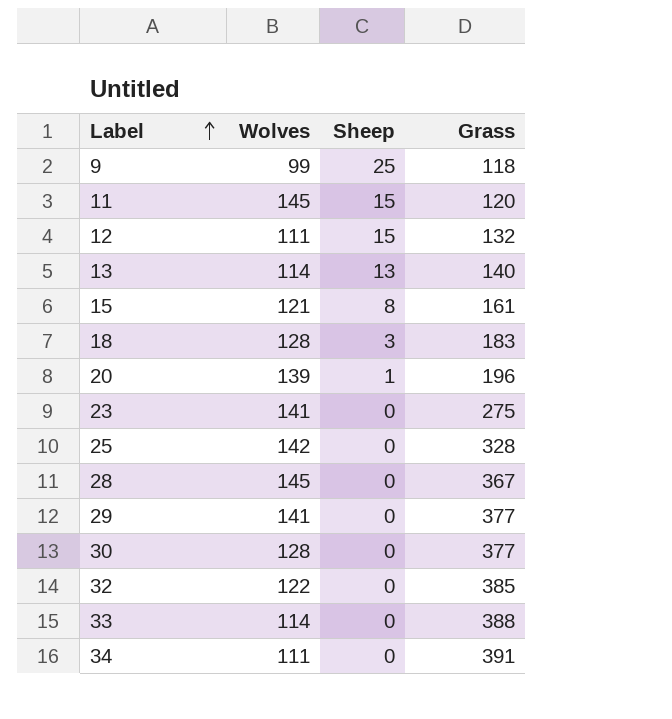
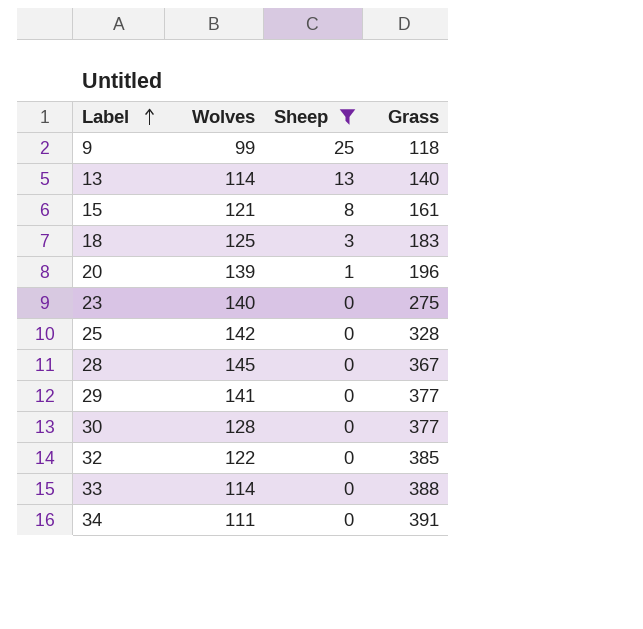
filter: none -> Sheep != 15
18 | Wolves: 128 -> 125
23 | Wolves: 141 -> 140

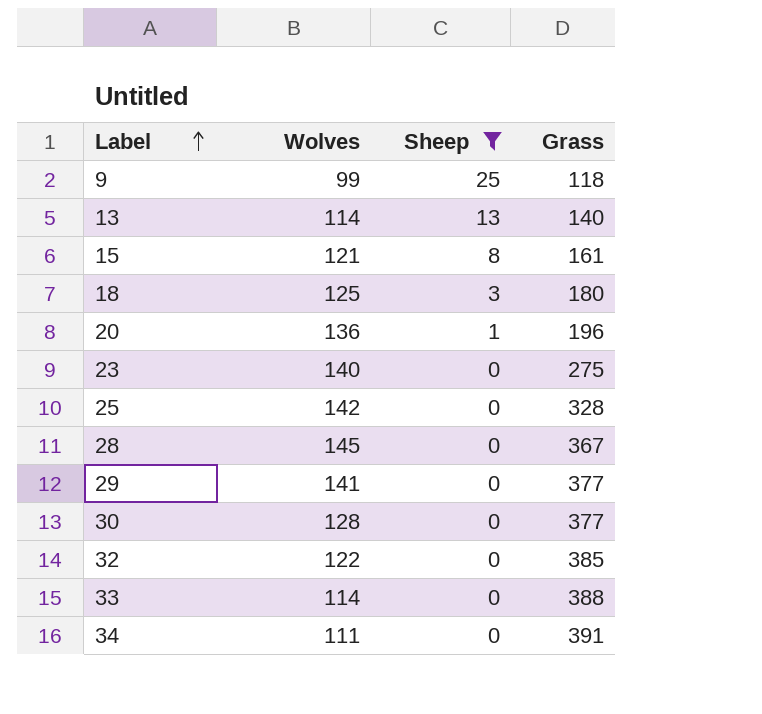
18 | Grass: 183 -> 180
20 | Wolves: 139 -> 136

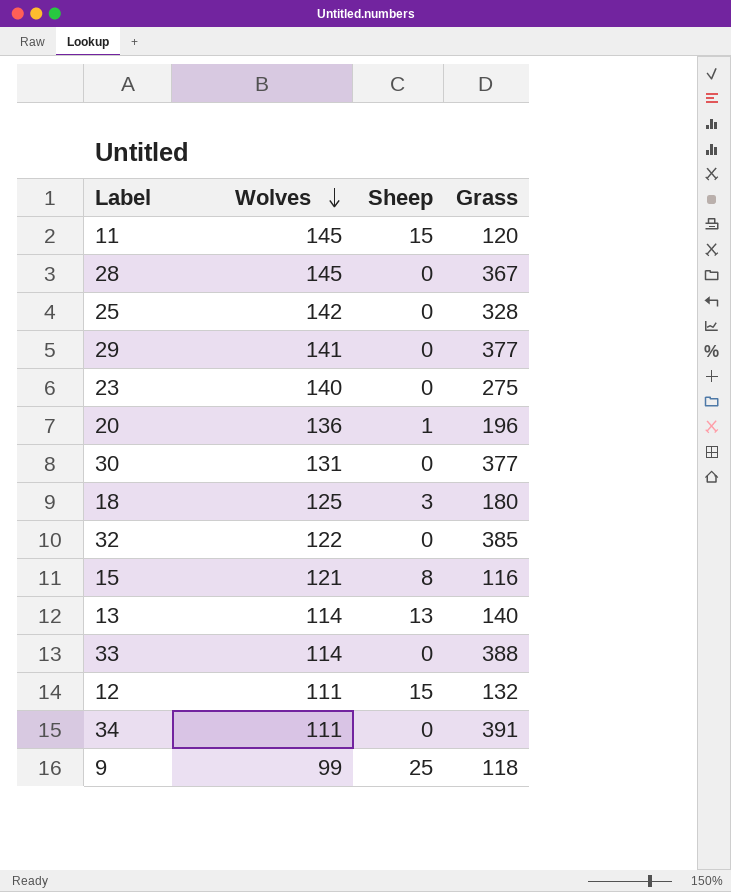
filter: Sheep != 15 -> none
row order: Label ascending -> Wolves descending
30 | Wolves: 128 -> 131
15 | Grass: 161 -> 116

